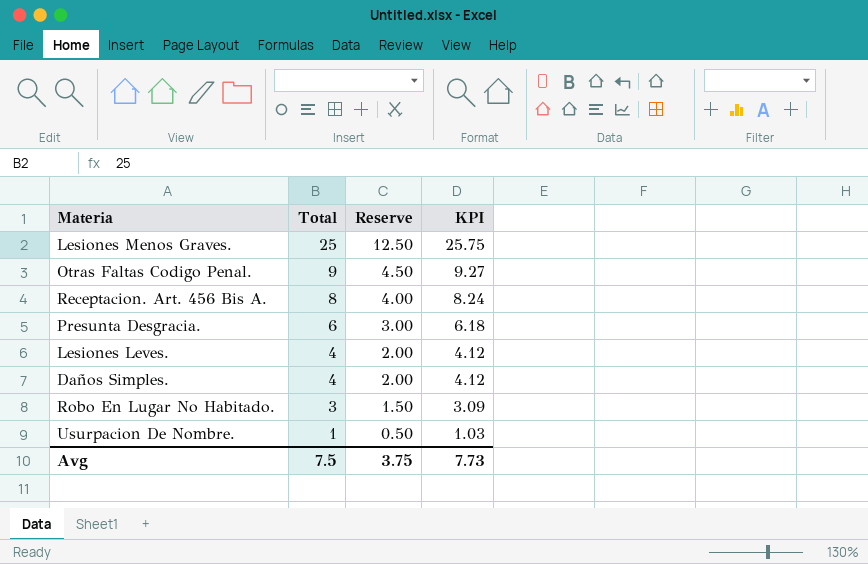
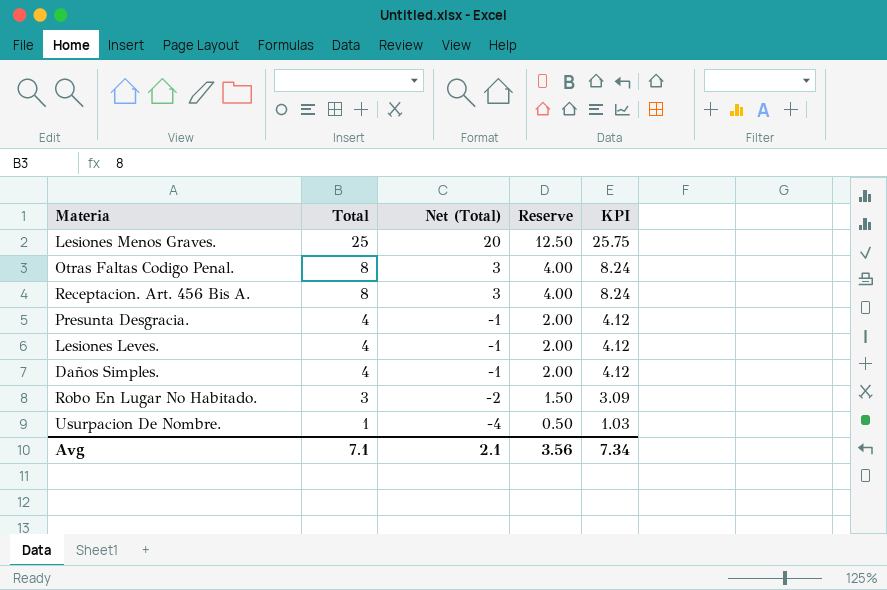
column Net (Total) | formula: none -> [Total] - 5
Otras Faltas Codigo Penal. | Total: 9 -> 8
Otras Faltas Codigo Penal. | Reserve: 4.50 -> 4.00
Otras Faltas Codigo Penal. | KPI: 9.27 -> 8.24
Presunta Desgracia. | Total: 6 -> 4
Presunta Desgracia. | Reserve: 3.00 -> 2.00
Presunta Desgracia. | KPI: 6.18 -> 4.12
Avg | Total: 7.5 -> 7.1
Avg | Reserve: 3.75 -> 3.56
Avg | KPI: 7.73 -> 7.34

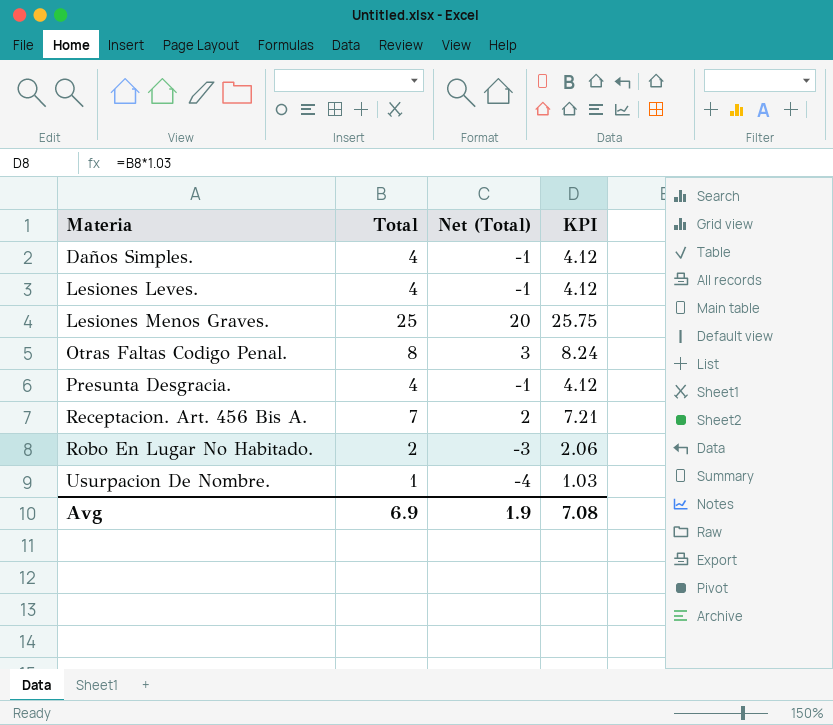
row order: Total descending -> Materia ascending
column Reserve | formula: [Total] * 0.5 -> none
Receptacion. Art. 456 Bis A. | Total: 8 -> 7
Receptacion. Art. 456 Bis A. | Net (Total): 3 -> 2
Receptacion. Art. 456 Bis A. | KPI: 8.24 -> 7.21
Robo En Lugar No Habitado. | Total: 3 -> 2
Robo En Lugar No Habitado. | Net (Total): -2 -> -3
Robo En Lugar No Habitado. | KPI: 3.09 -> 2.06
Avg | Total: 7.1 -> 6.9
Avg | Net (Total): 2.1 -> 1.9
Avg | KPI: 7.34 -> 7.08

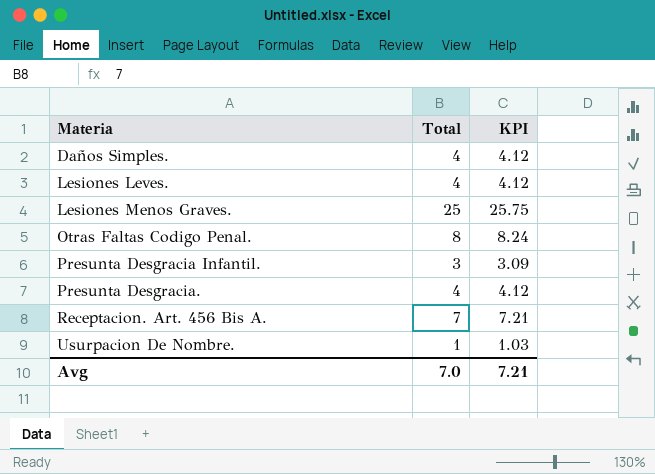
column Net (Total) | formula: [Total] - 5 -> none
row Robo En Lugar No Habitado.: 2 | -3 | 2.06 -> none
row Presunta Desgracia Infantil.: none -> 3 | 3.09
Avg | Total: 6.9 -> 7.0
Avg | KPI: 7.08 -> 7.21

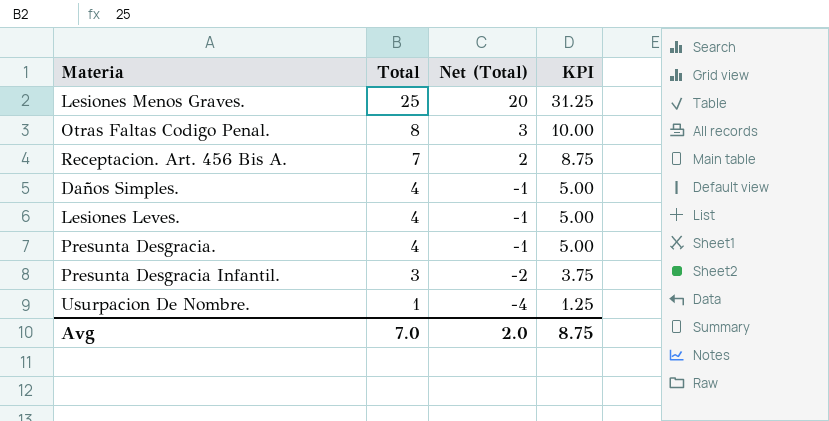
row order: Materia ascending -> Total descending
column Net (Total) | formula: none -> [Total] - 5
column KPI | formula: [Total] * 1.03 -> [Total] * 1.25
Avg | KPI: 7.21 -> 8.75

